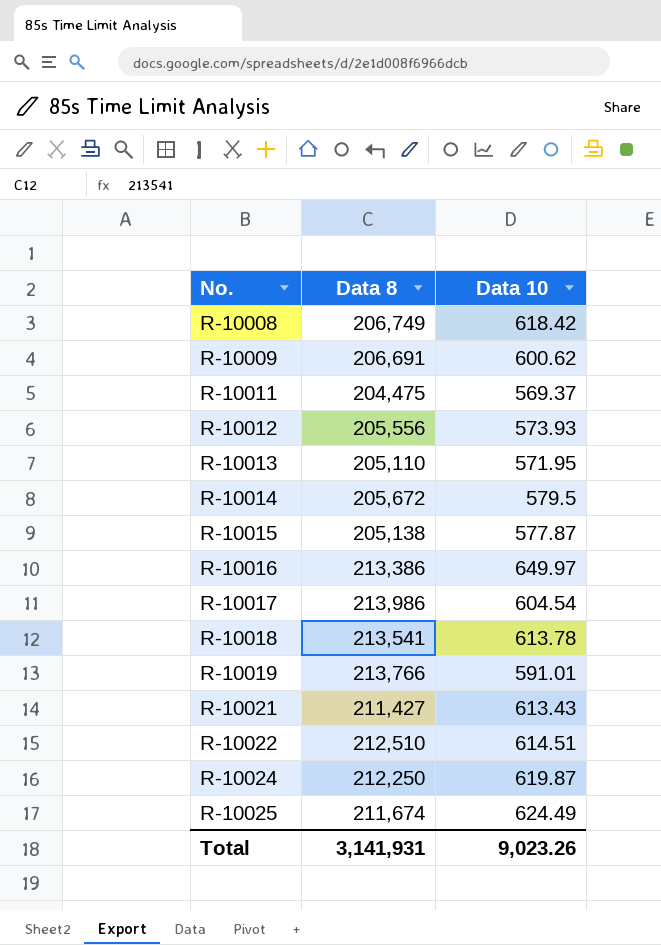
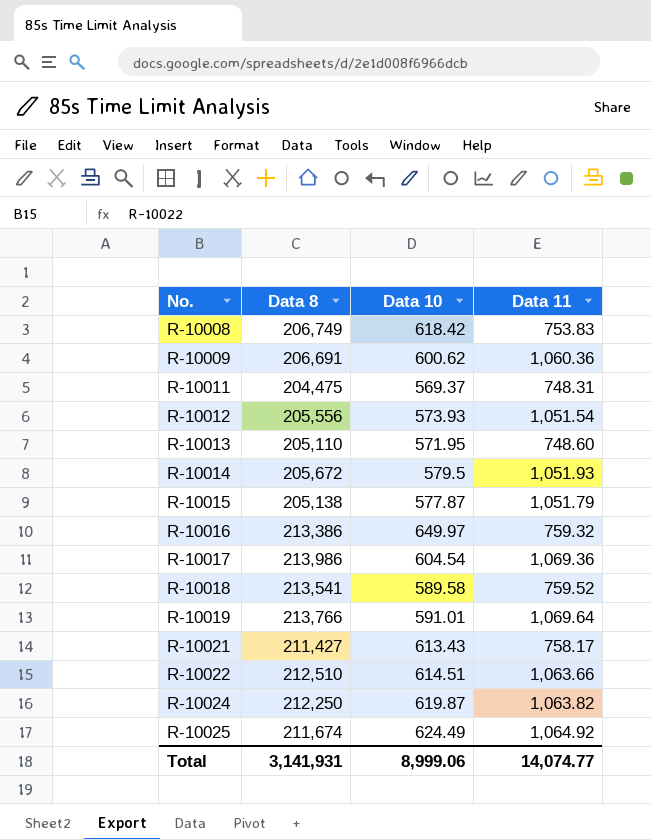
column Data 11 | position: none -> 4
R-10018 | Data 10: 613.78 -> 589.58
Total | Data 10: 9,023.26 -> 8,999.06

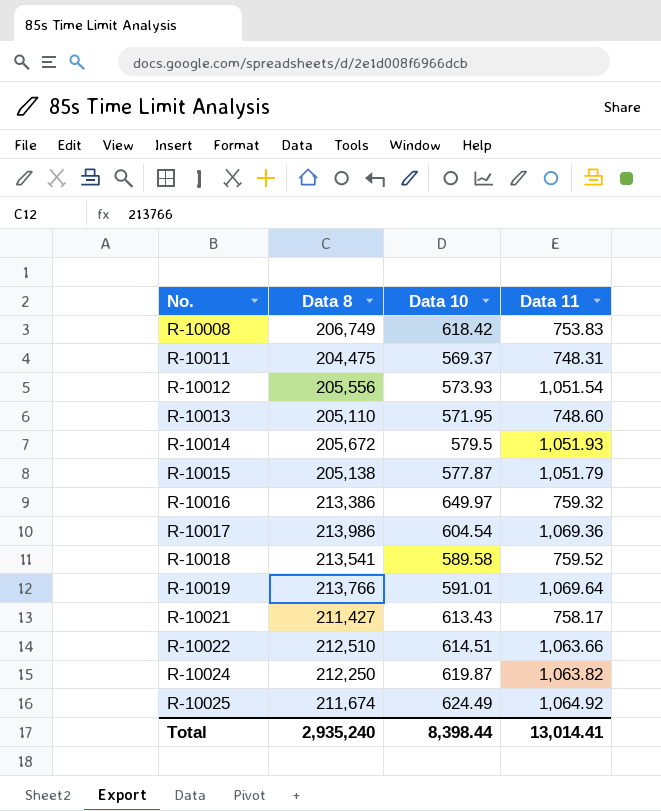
row R-10009: 206,691 | 600.62 | 1,060.36 -> none
Total | Data 8: 3,141,931 -> 2,935,240
Total | Data 10: 8,999.06 -> 8,398.44
Total | Data 11: 14,074.77 -> 13,014.41

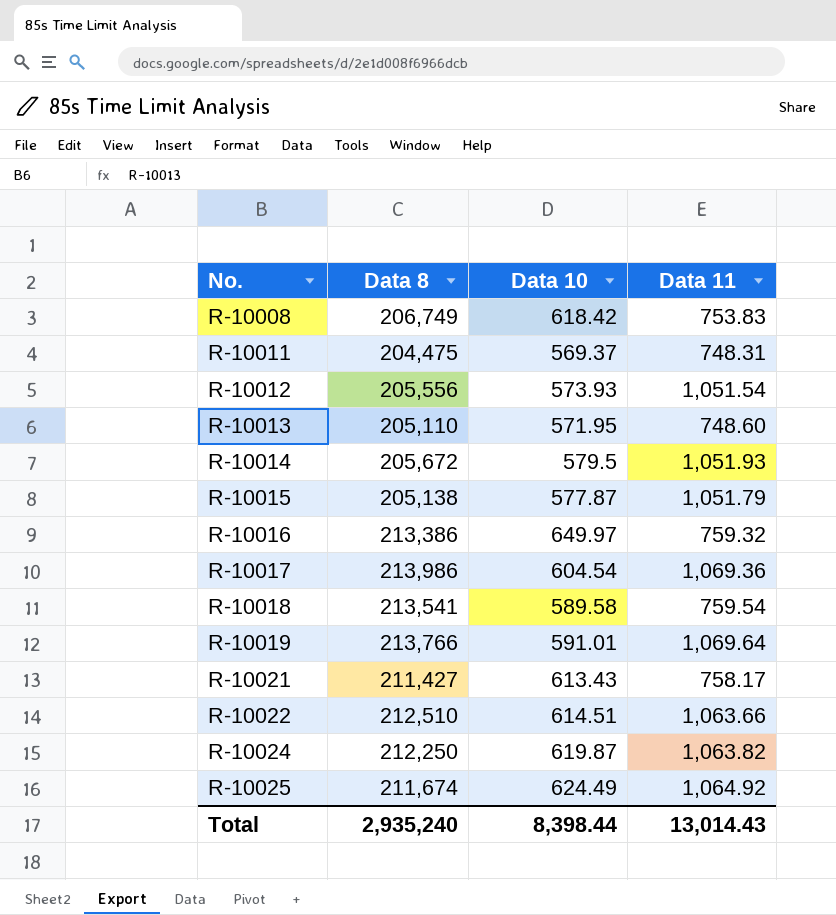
R-10018 | Data 11: 759.52 -> 759.54
Total | Data 11: 13,014.41 -> 13,014.43

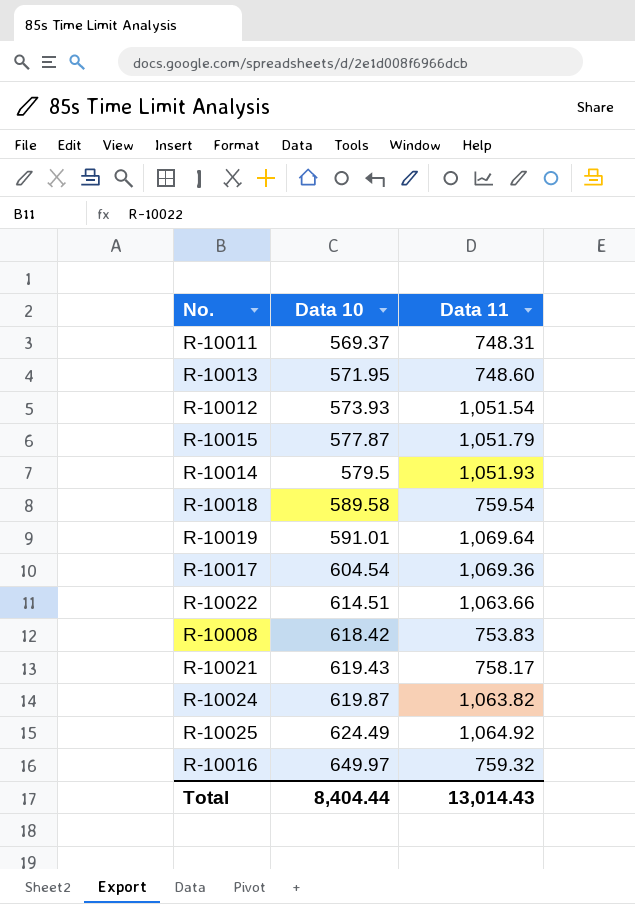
row order: No. ascending -> Data 10 ascending
column Data 8 | position: 2 -> none
R-10021 | Data 10: 613.43 -> 619.43
Total | Data 10: 8,398.44 -> 8,404.44

